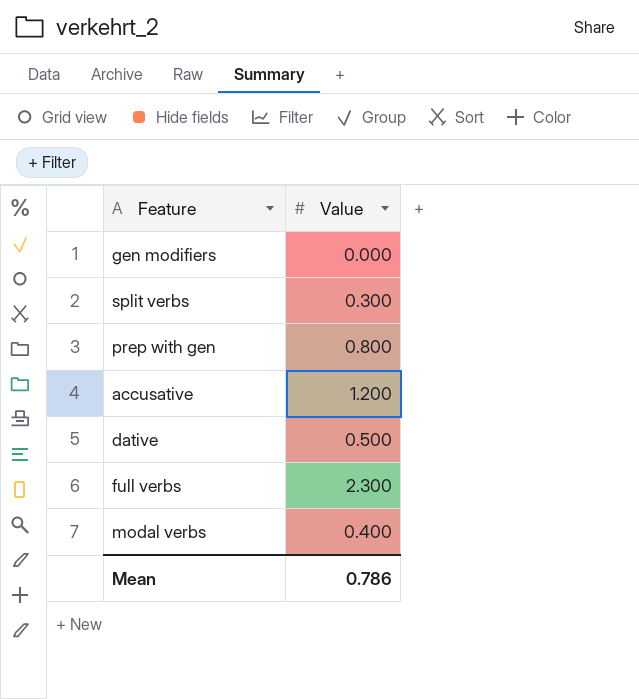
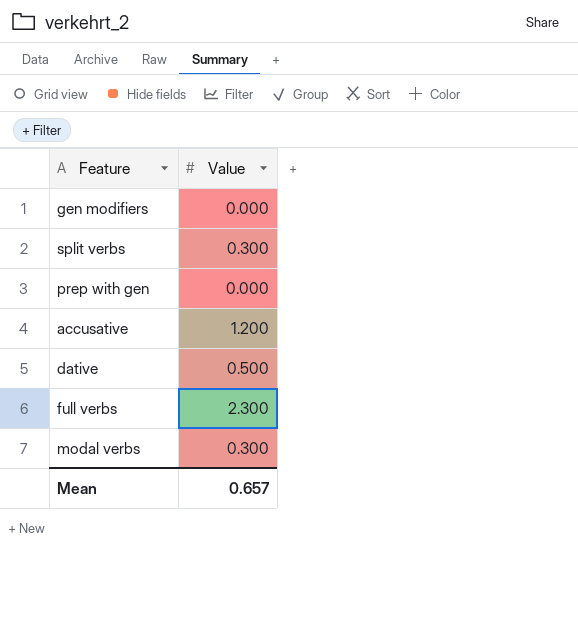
prep with gen | Value: 0.800 -> 0.000
modal verbs | Value: 0.400 -> 0.300
Mean | Value: 0.786 -> 0.657

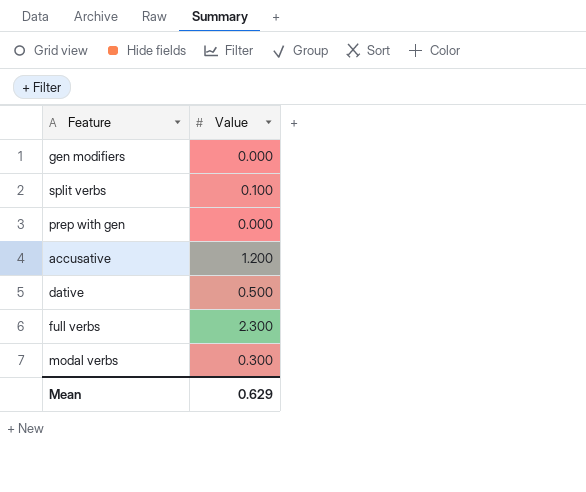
split verbs | Value: 0.300 -> 0.100
Mean | Value: 0.657 -> 0.629

